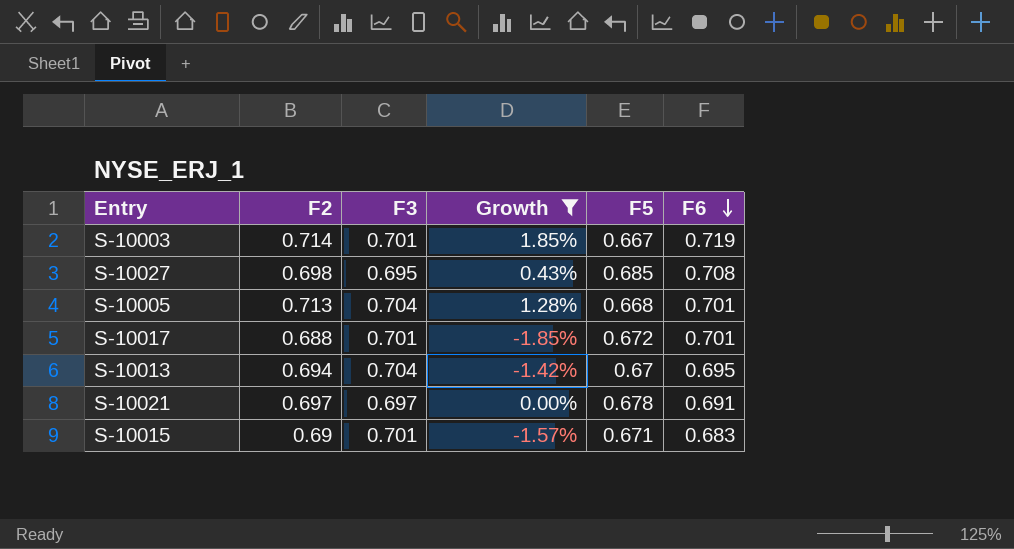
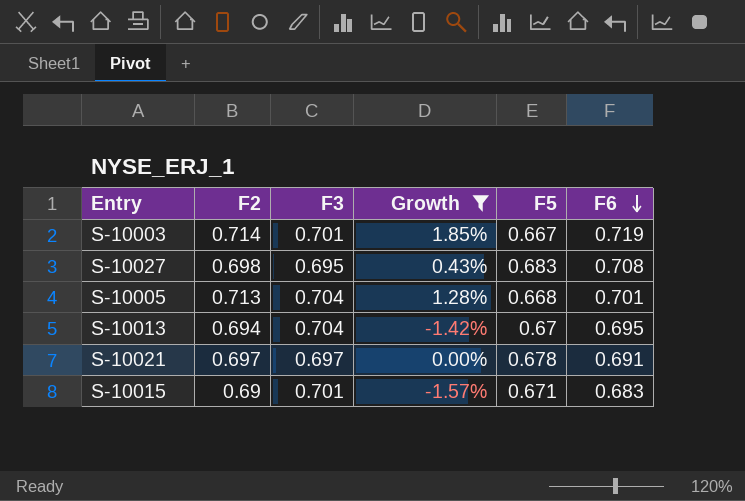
row S-10017: 0.688 | 0.701 | -1.85% | 0.672 | 0.701 -> none
S-10027 | F5: 0.685 -> 0.683

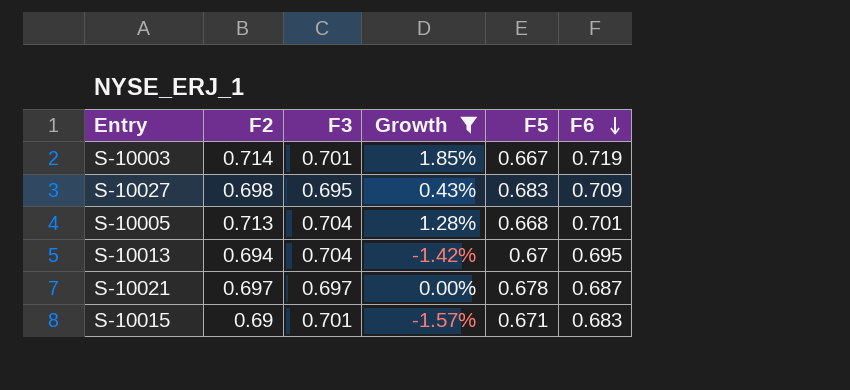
S-10027 | F6: 0.708 -> 0.709
S-10021 | F6: 0.691 -> 0.687

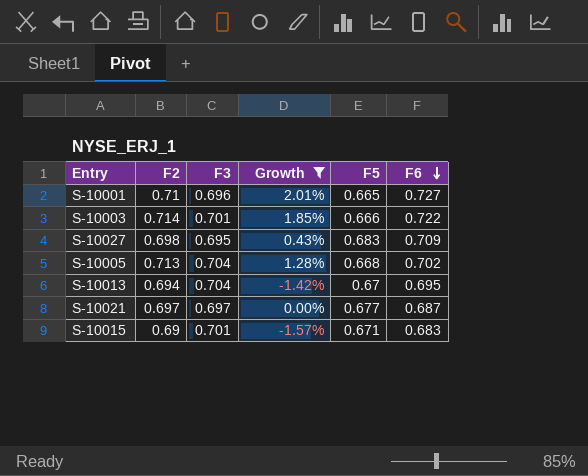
row S-10001: none -> 0.71 | 0.696 | 2.01% | 0.665 | 0.727
S-10003 | F5: 0.667 -> 0.666
S-10003 | F6: 0.719 -> 0.722
S-10005 | F6: 0.701 -> 0.702
S-10021 | F5: 0.678 -> 0.677

